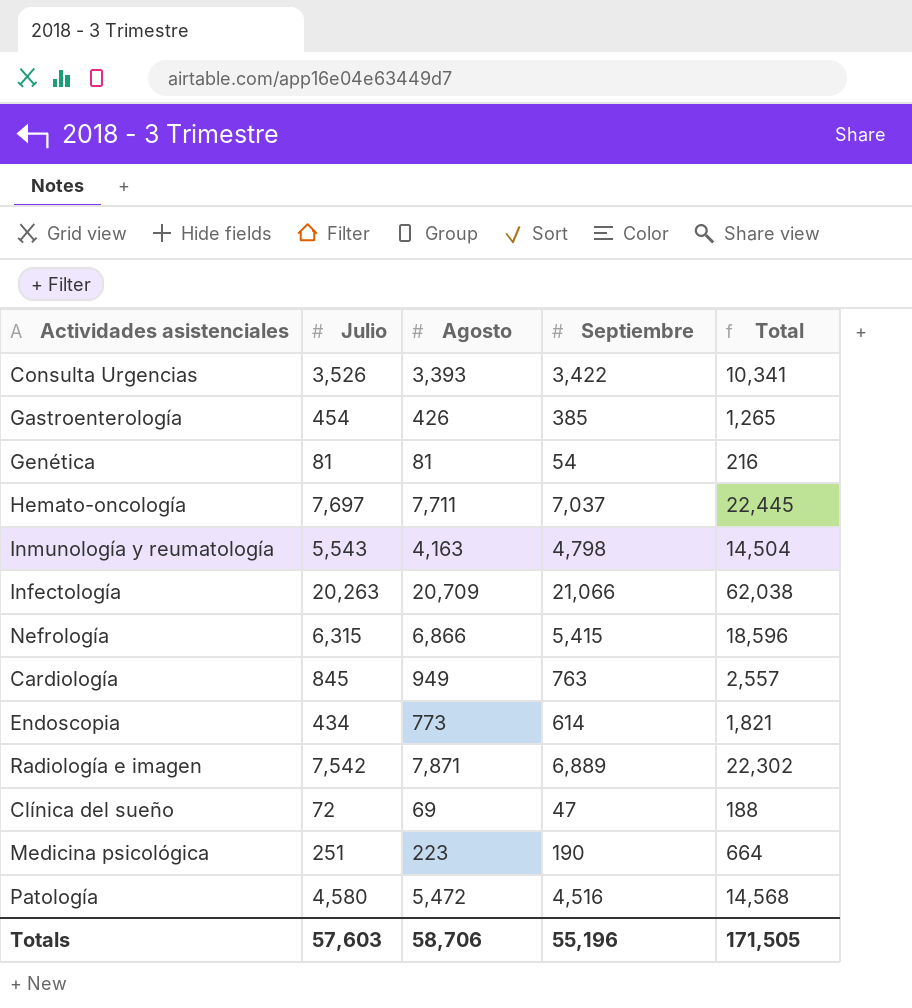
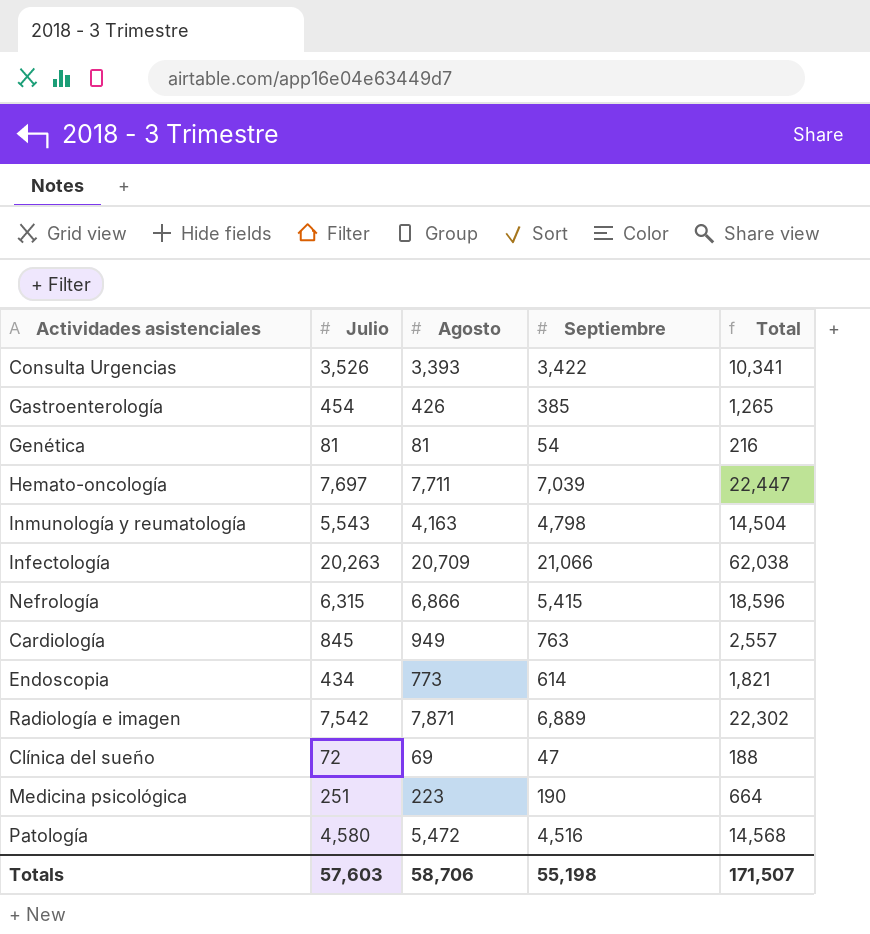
Hemato-oncología | Septiembre: 7,037 -> 7,039
Hemato-oncología | Total: 22,445 -> 22,447
Totals | Septiembre: 55,196 -> 55,198
Totals | Total: 171,505 -> 171,507

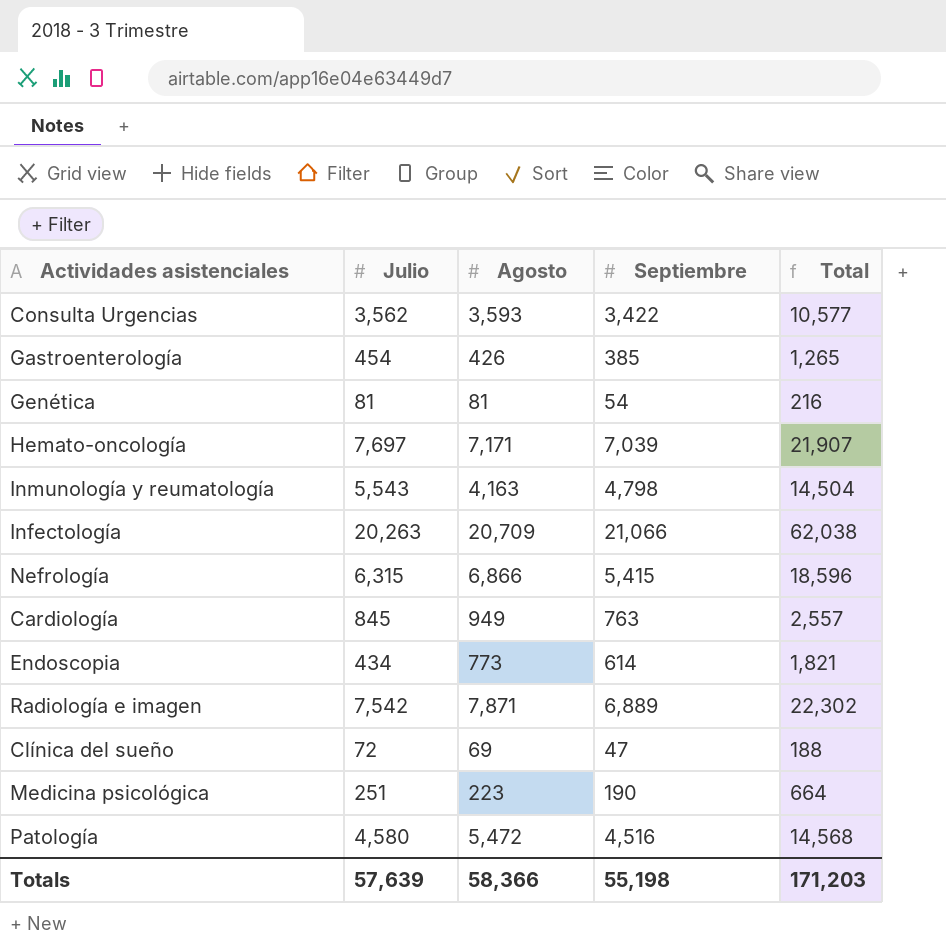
Consulta Urgencias | Julio: 3,526 -> 3,562
Consulta Urgencias | Agosto: 3,393 -> 3,593
Consulta Urgencias | Total: 10,341 -> 10,577
Hemato-oncología | Agosto: 7,711 -> 7,171
Hemato-oncología | Total: 22,447 -> 21,907
Totals | Julio: 57,603 -> 57,639
Totals | Agosto: 58,706 -> 58,366
Totals | Total: 171,507 -> 171,203

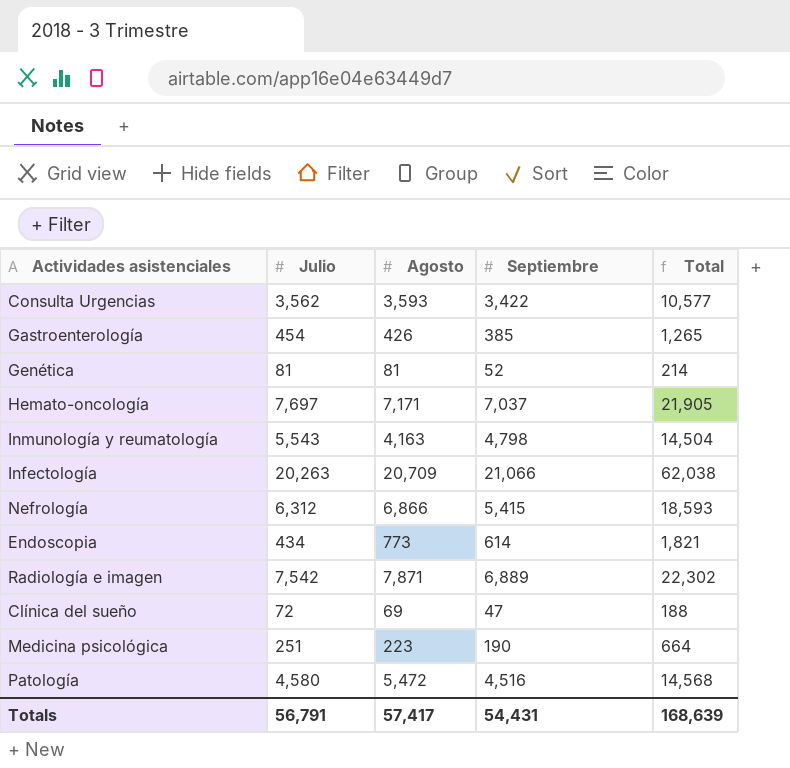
row Cardiología: 845 | 949 | 763 | 2,557 -> none
Genética | Septiembre: 54 -> 52
Genética | Total: 216 -> 214
Hemato-oncología | Septiembre: 7,039 -> 7,037
Hemato-oncología | Total: 21,907 -> 21,905
Nefrología | Julio: 6,315 -> 6,312
Nefrología | Total: 18,596 -> 18,593
Totals | Julio: 57,639 -> 56,791
Totals | Agosto: 58,366 -> 57,417
Totals | Septiembre: 55,198 -> 54,431
Totals | Total: 171,203 -> 168,639

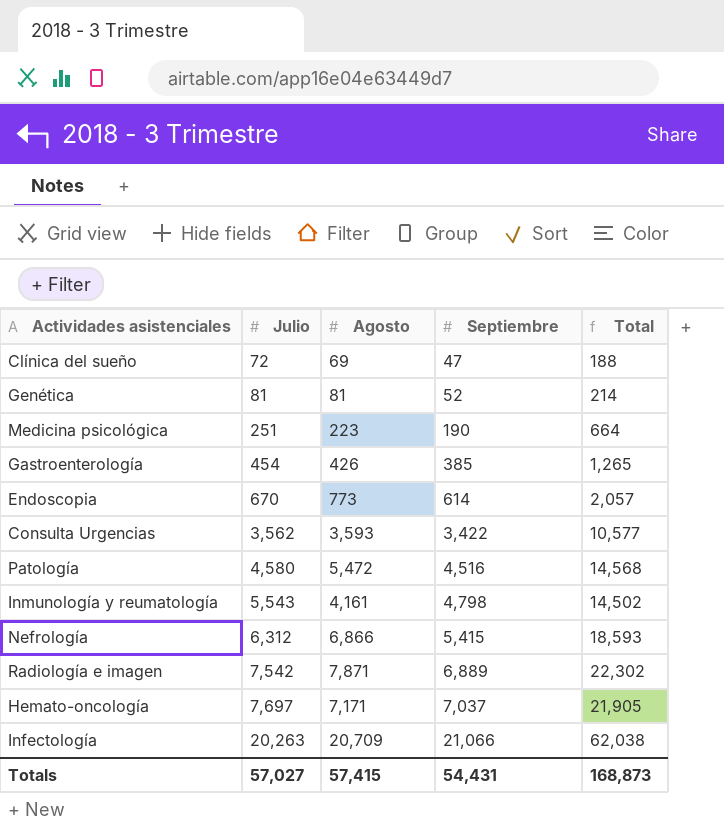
row order: none -> Julio ascending
Endoscopia | Julio: 434 -> 670
Endoscopia | Total: 1,821 -> 2,057
Inmunología y reumatología | Agosto: 4,163 -> 4,161
Inmunología y reumatología | Total: 14,504 -> 14,502
Totals | Julio: 56,791 -> 57,027
Totals | Agosto: 57,417 -> 57,415
Totals | Total: 168,639 -> 168,873

